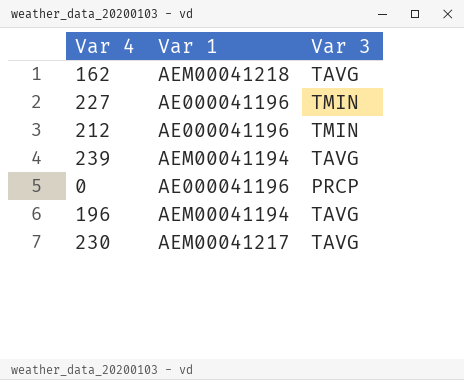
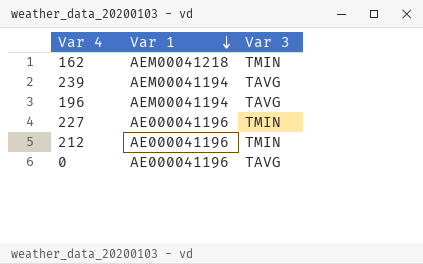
row order: none -> Var 1 descending
row 230: AEM00041217 | TAVG -> none
162 | Var 3: TAVG -> TMIN
0 | Var 3: PRCP -> TAVG

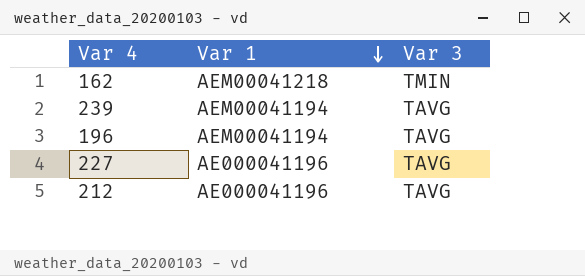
row 0: AE000041196 | TAVG -> none
227 | Var 3: TMIN -> TAVG
212 | Var 3: TMIN -> TAVG

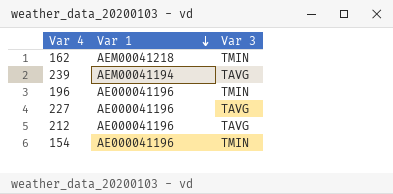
196 | Var 1: AEM00041194 -> AE000041196
196 | Var 3: TAVG -> TMIN
row 154: none -> AE000041196 | TMIN

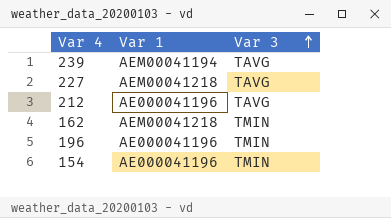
row order: Var 1 descending -> Var 3 ascending
227 | Var 1: AE000041196 -> AEM00041218

